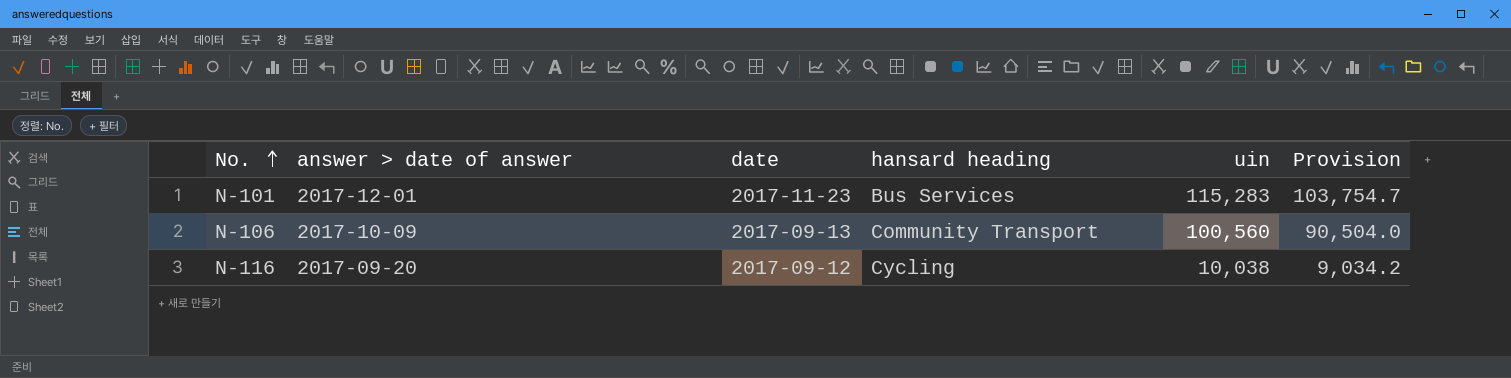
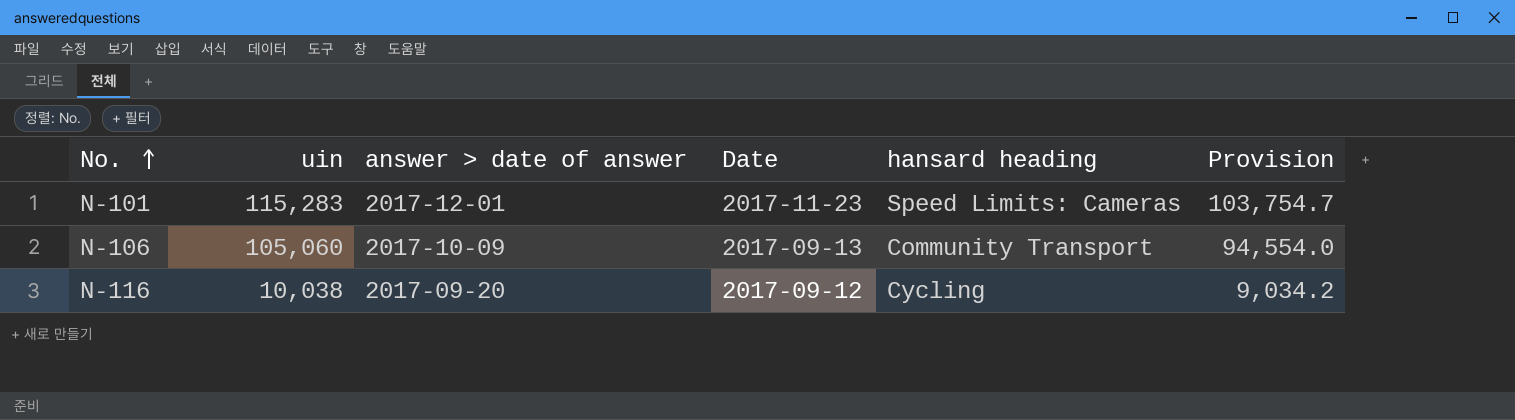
column uin | position: 5 -> 2
column name: date -> Date
N-101 | hansard heading: Bus Services -> Speed Limits: Cameras
N-106 | uin: 100,560 -> 105,060
N-106 | Provision: 90,504.0 -> 94,554.0

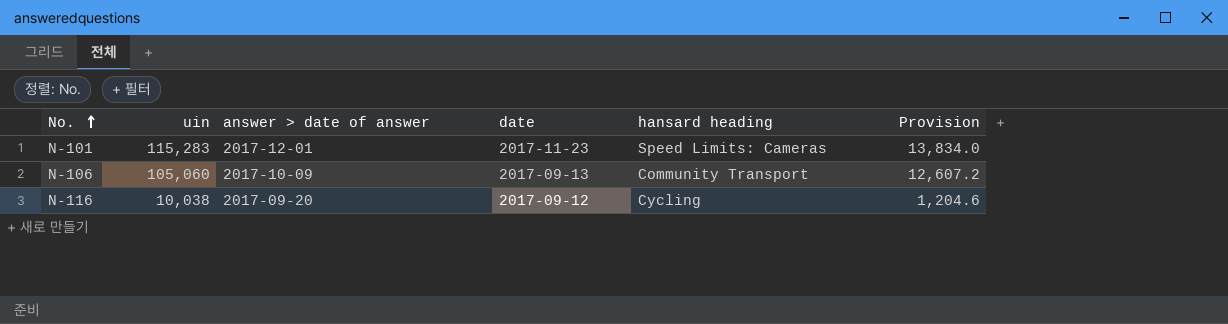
column name: Date -> date
column Provision | formula: [uin] * 0.9 -> [uin] * 0.12

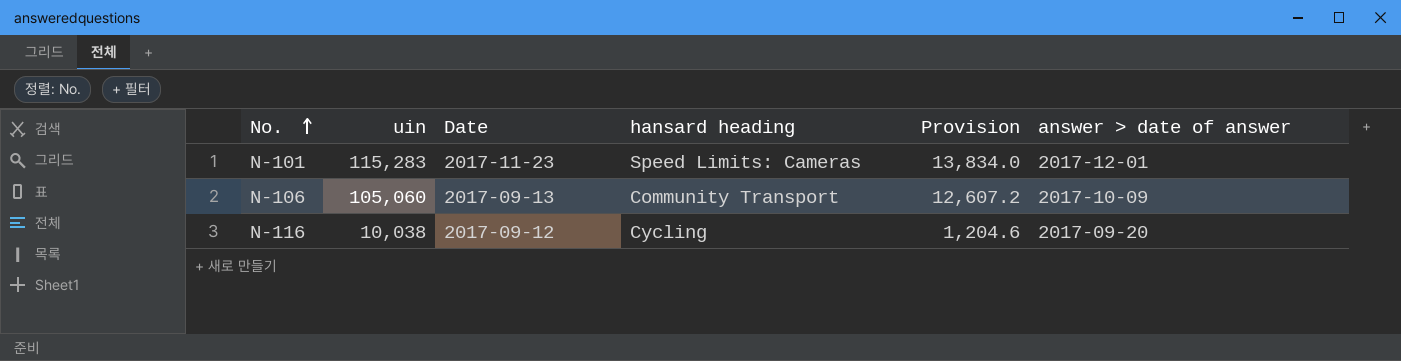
column name: date -> Date
column answer > date of answer | position: 3 -> 6

